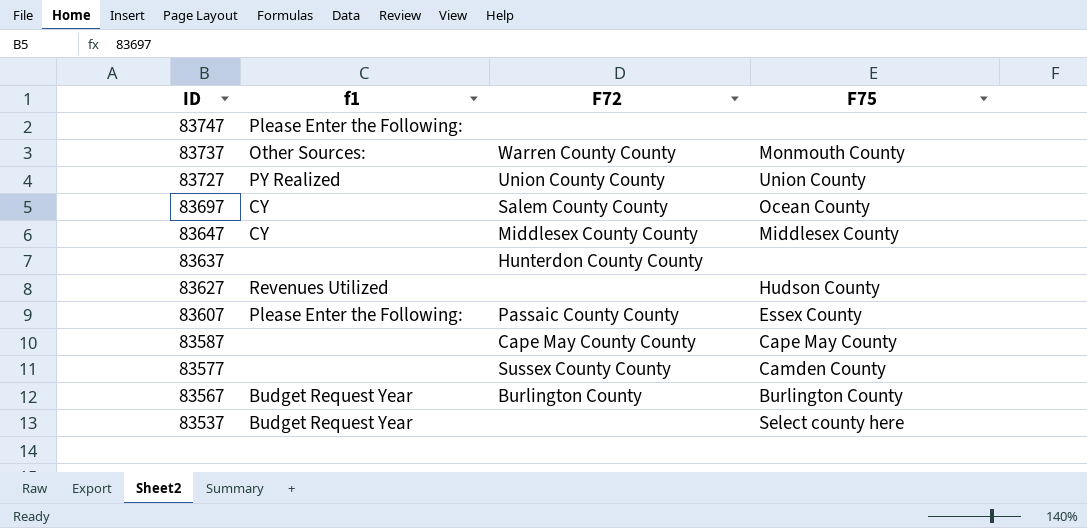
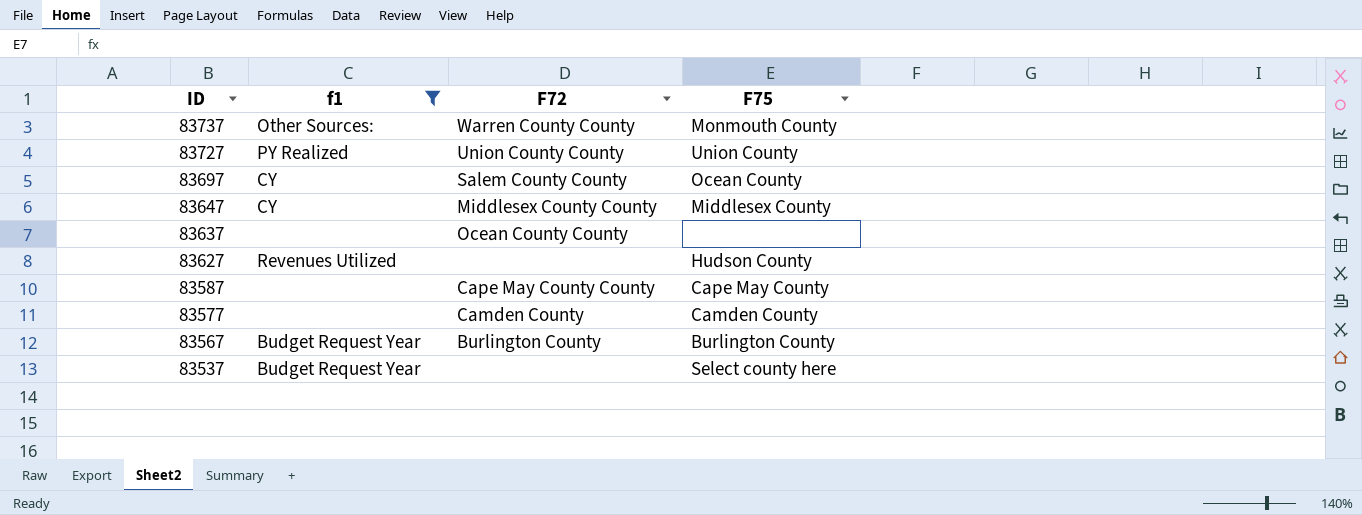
filter: none -> f1 != Please Enter the Following:
83637 | F72: Hunterdon County County -> Ocean County County
83577 | F72: Sussex County County -> Camden County

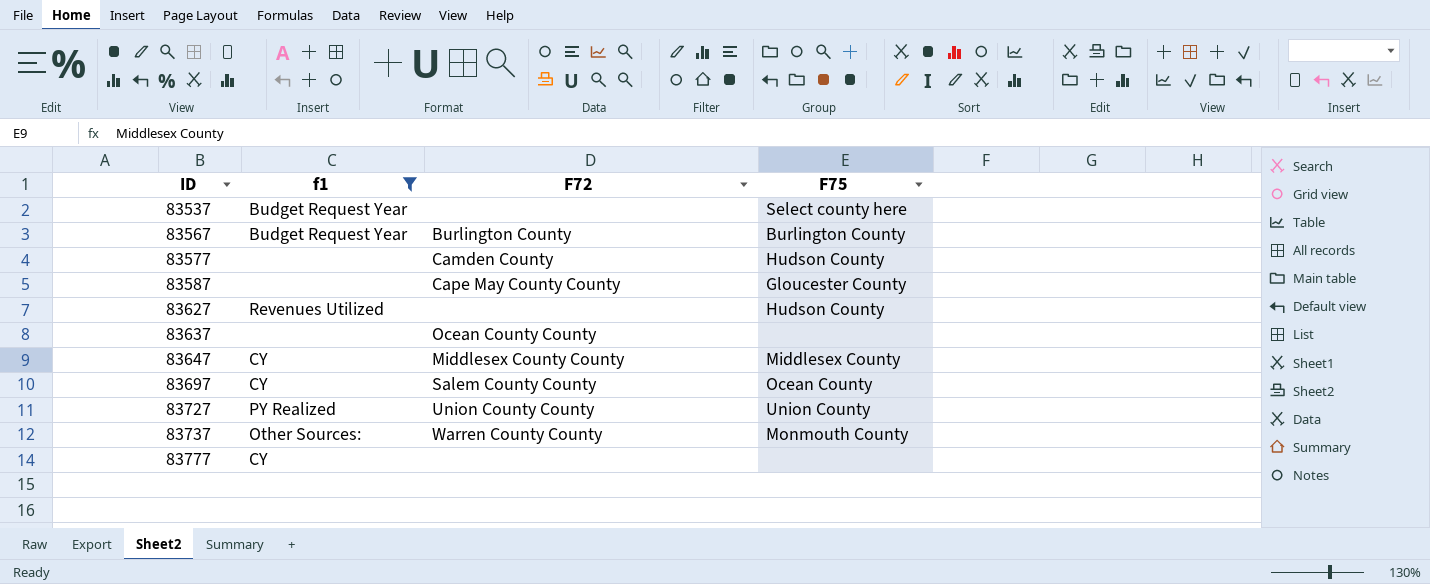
row order: ID descending -> ID ascending
83577 | F75: Camden County -> Hudson County
83587 | F75: Cape May County -> Gloucester County
row 83777: none -> CY | none | none

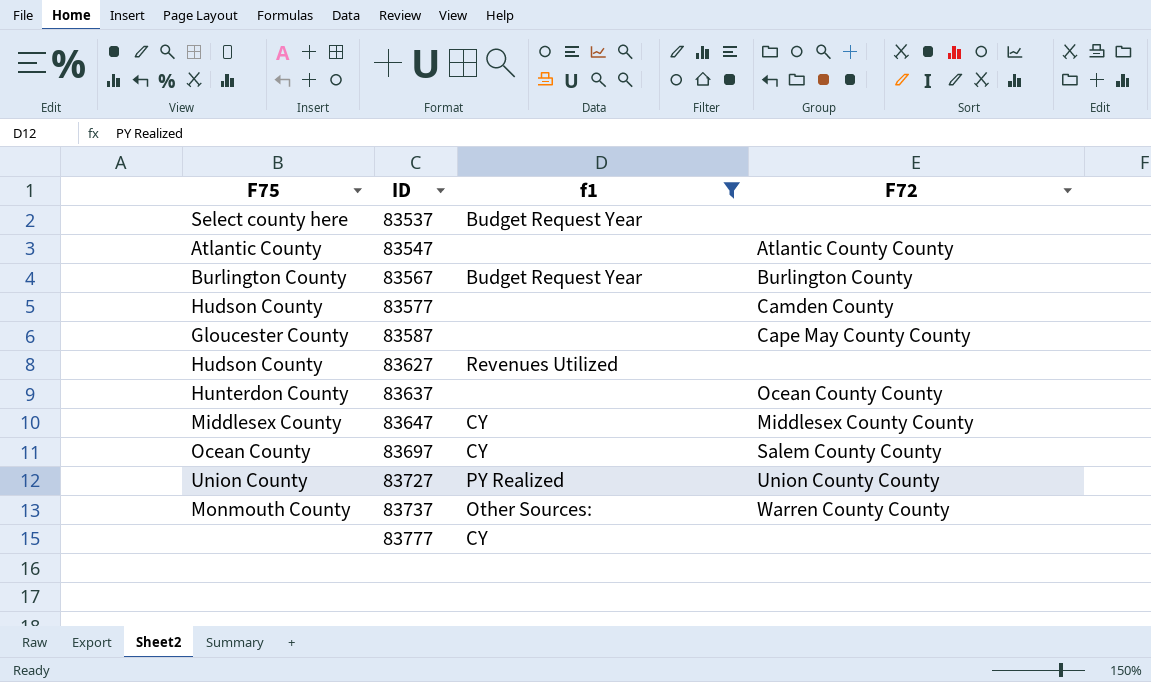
column F75 | position: 4 -> 1
row 83547: none -> Atlantic County | none | Atlantic County County
83637 | F75: none -> Hunterdon County

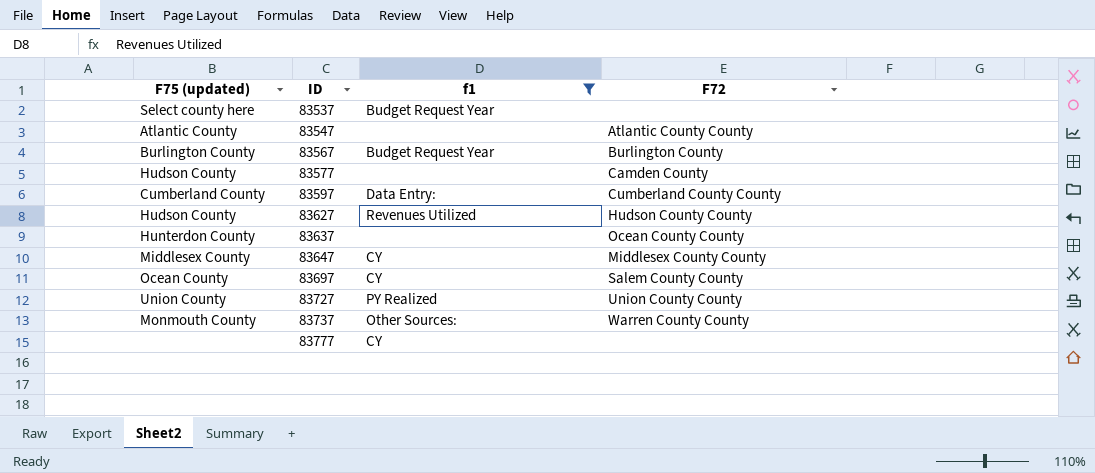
column name: F75 -> F75 (updated)
row 83587: Gloucester County | none | Cape May County County -> none
row 83597: none -> Cumberland County | Data Entry: | Cumberland County County
83627 | F72: none -> Hudson County County

